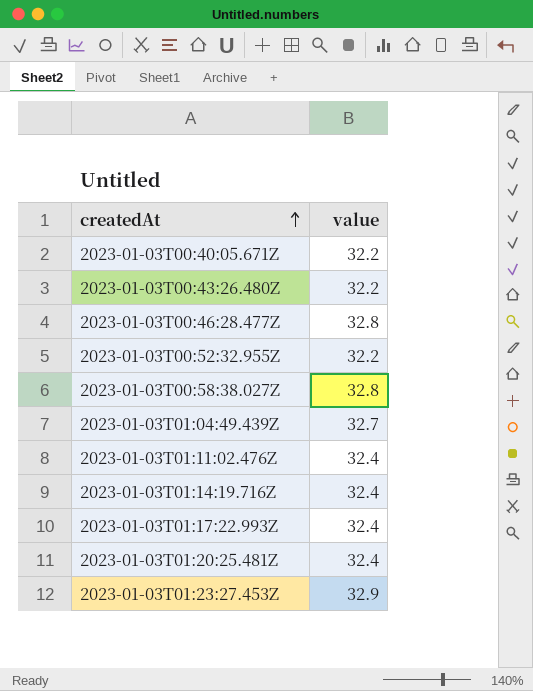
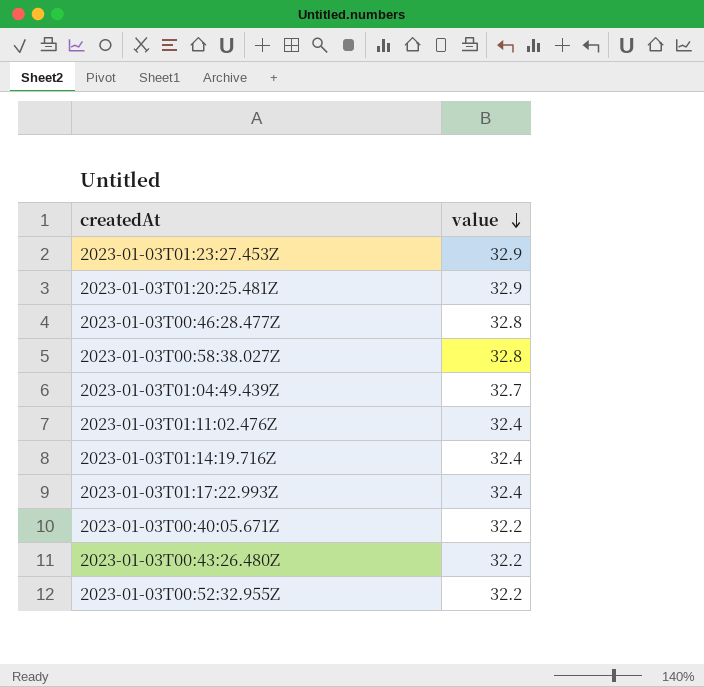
row order: createdAt ascending -> value descending
2023-01-03T01:20:25.481Z | value: 32.4 -> 32.9

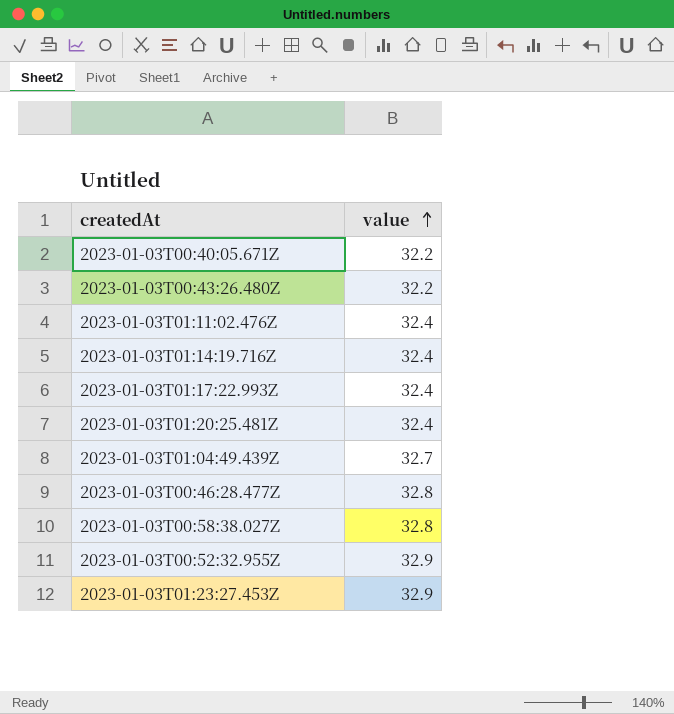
row order: value descending -> value ascending
2023-01-03T01:20:25.481Z | value: 32.9 -> 32.4
2023-01-03T00:52:32.955Z | value: 32.2 -> 32.9

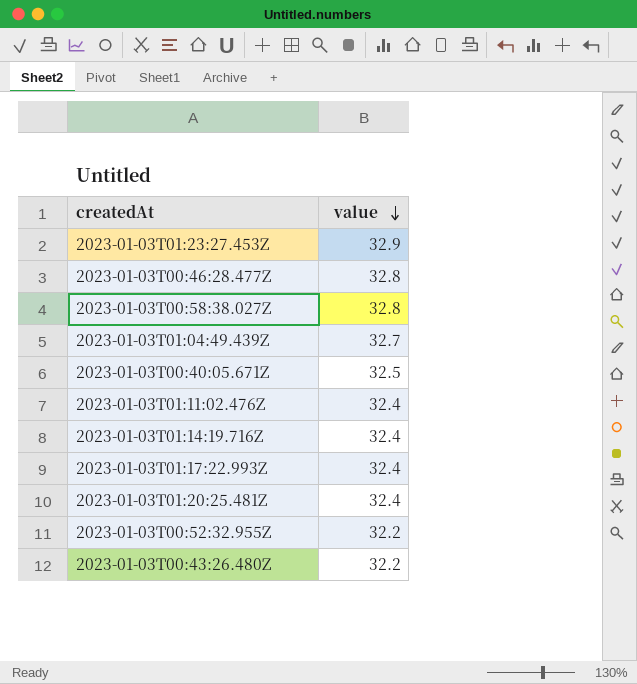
row order: value ascending -> value descending
2023-01-03T00:40:05.671Z | value: 32.2 -> 32.5
2023-01-03T00:52:32.955Z | value: 32.9 -> 32.2

